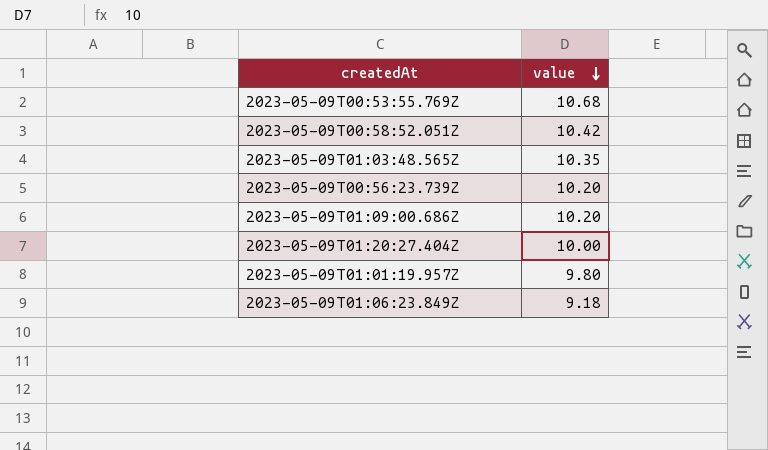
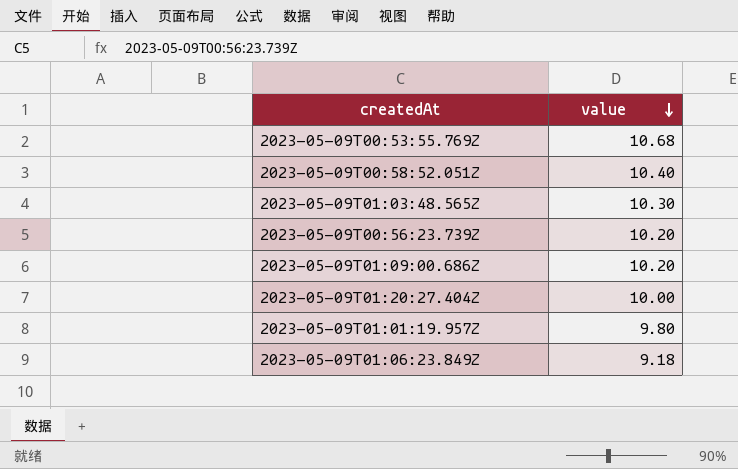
2023-05-09T00:58:52.051Z | value: 10.42 -> 10.40
2023-05-09T01:03:48.565Z | value: 10.35 -> 10.30

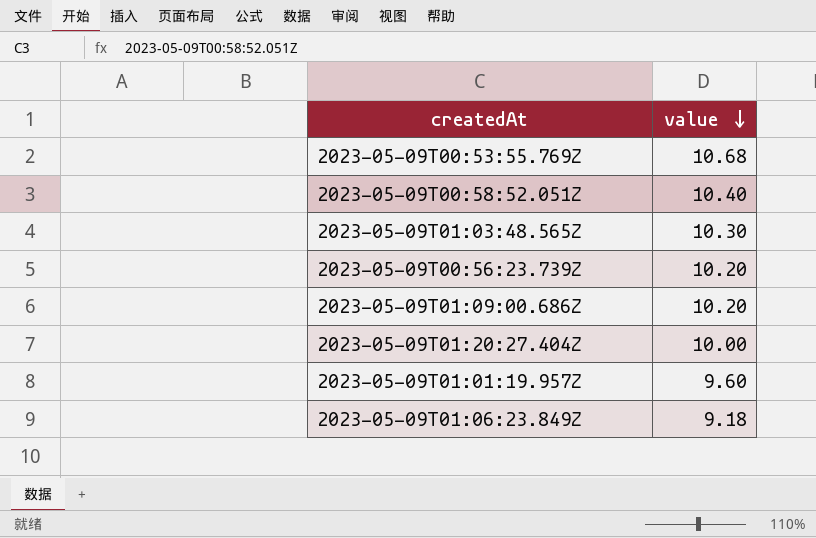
2023-05-09T01:01:19.957Z | value: 9.80 -> 9.60

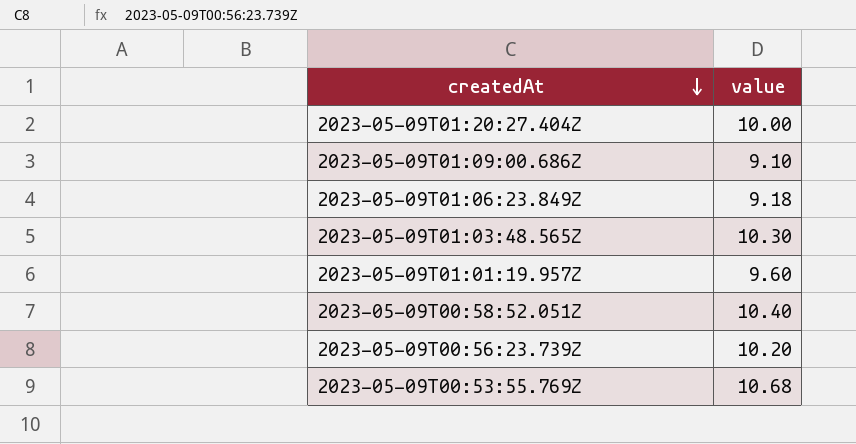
row order: value descending -> createdAt descending
2023-05-09T01:09:00.686Z | value: 10.20 -> 9.10

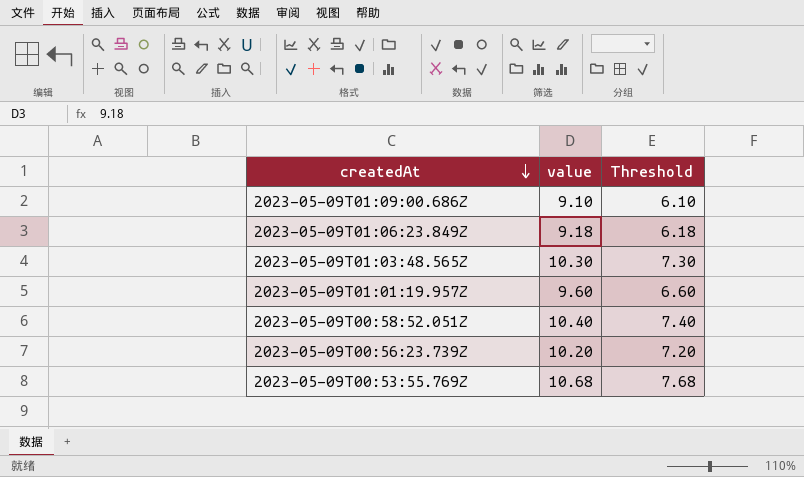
column Threshold | formula: none -> [value] - 3
row 2023-05-09T01:20:27.404Z: 10.00 -> none

